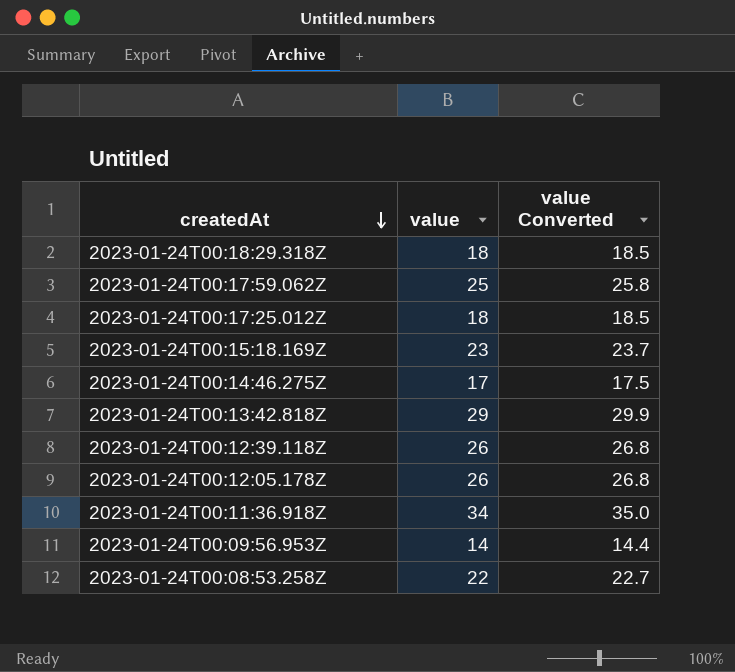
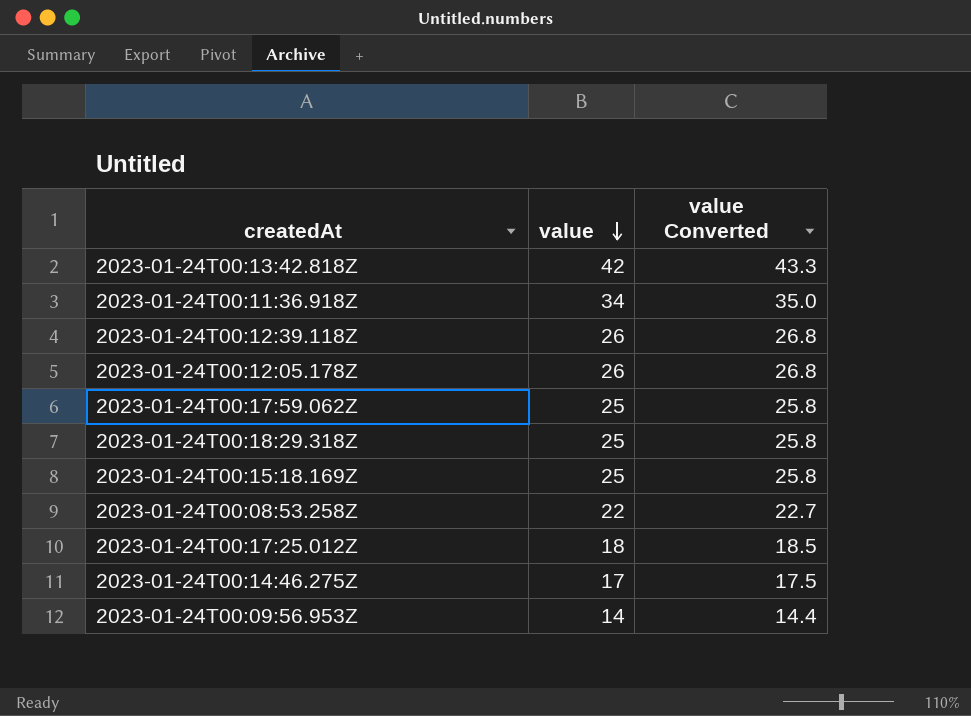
row order: createdAt descending -> value descending
2023-01-24T00:13:42.818Z | value: 29 -> 42
2023-01-24T00:13:42.818Z | value Converted: 29.9 -> 43.3
2023-01-24T00:18:29.318Z | value: 18 -> 25
2023-01-24T00:18:29.318Z | value Converted: 18.5 -> 25.8
2023-01-24T00:15:18.169Z | value: 23 -> 25
2023-01-24T00:15:18.169Z | value Converted: 23.7 -> 25.8

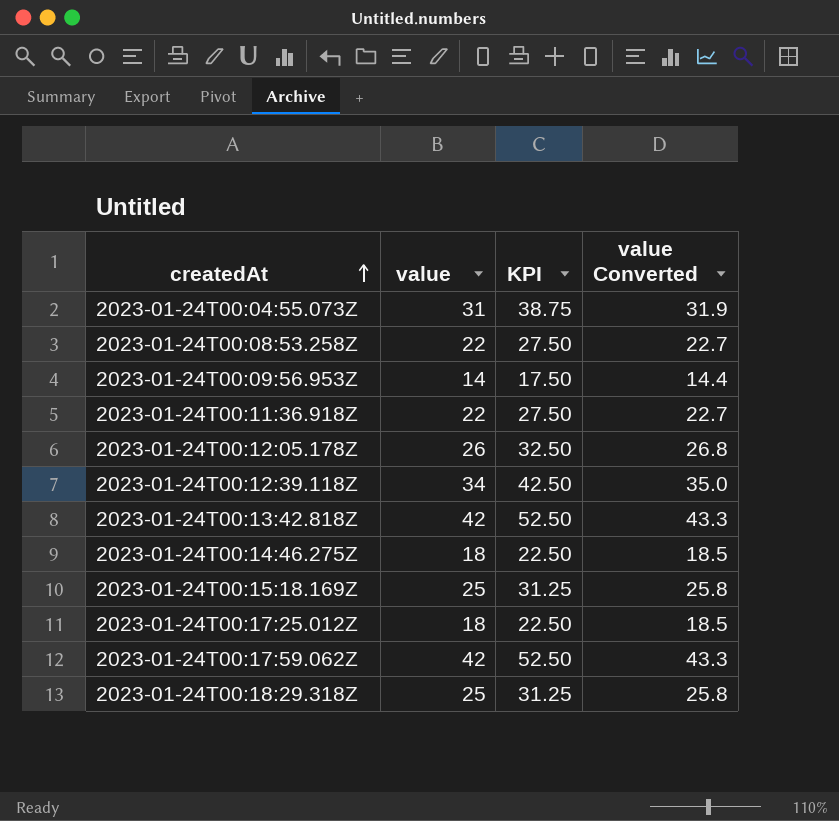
row order: value descending -> createdAt ascending
column KPI | formula: none -> [value] * 1.25
row 2023-01-24T00:04:55.073Z: none -> 31 | 38.75 | 31.9
2023-01-24T00:11:36.918Z | value: 34 -> 22
2023-01-24T00:11:36.918Z | value Converted: 35.0 -> 22.7
2023-01-24T00:12:39.118Z | value: 26 -> 34
2023-01-24T00:12:39.118Z | value Converted: 26.8 -> 35.0
2023-01-24T00:14:46.275Z | value: 17 -> 18
2023-01-24T00:14:46.275Z | value Converted: 17.5 -> 18.5
2023-01-24T00:17:59.062Z | value: 25 -> 42
2023-01-24T00:17:59.062Z | value Converted: 25.8 -> 43.3

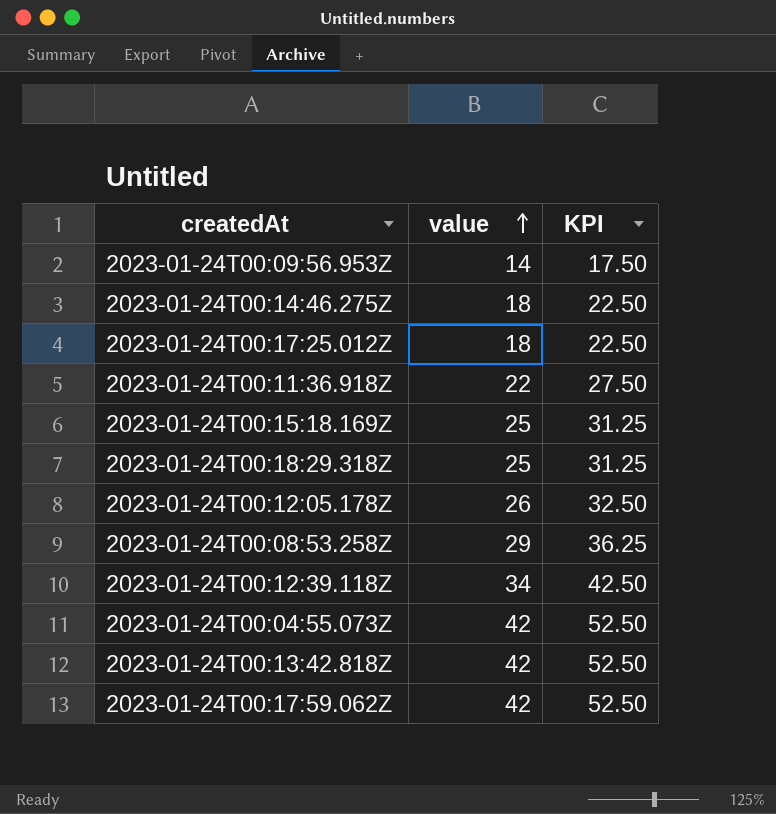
row order: createdAt ascending -> value ascending
column value Converted | formula: [value] * 1.03 -> none
2023-01-24T00:08:53.258Z | value: 22 -> 29
2023-01-24T00:08:53.258Z | KPI: 27.50 -> 36.25
2023-01-24T00:04:55.073Z | value: 31 -> 42
2023-01-24T00:04:55.073Z | KPI: 38.75 -> 52.50

